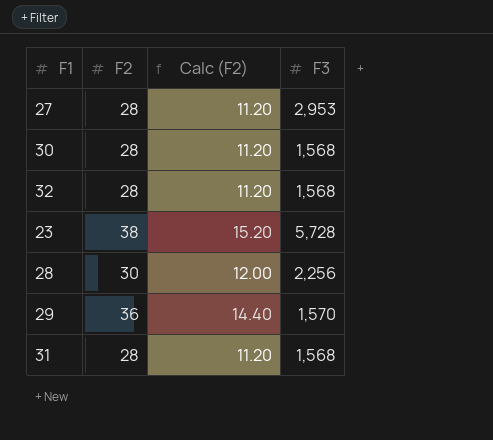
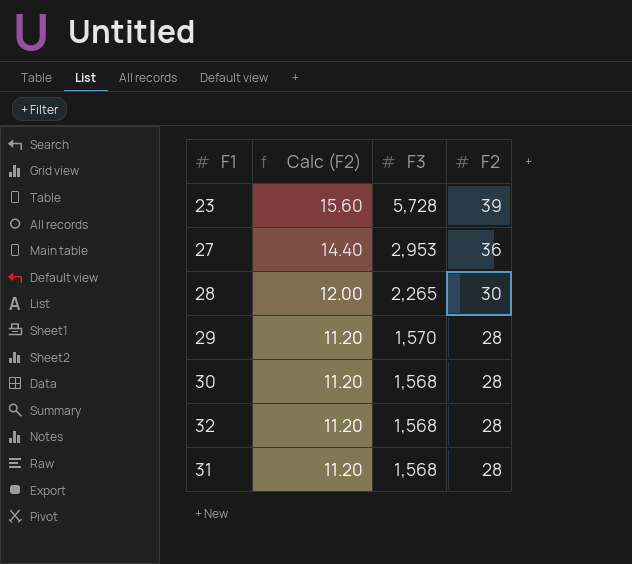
row order: none -> Calc (F2) descending
column F2 | position: 2 -> 4
23 | Calc (F2): 15.20 -> 15.60
23 | F2: 38 -> 39
27 | Calc (F2): 11.20 -> 14.40
27 | F2: 28 -> 36
28 | F3: 2,256 -> 2,265
29 | Calc (F2): 14.40 -> 11.20
29 | F2: 36 -> 28

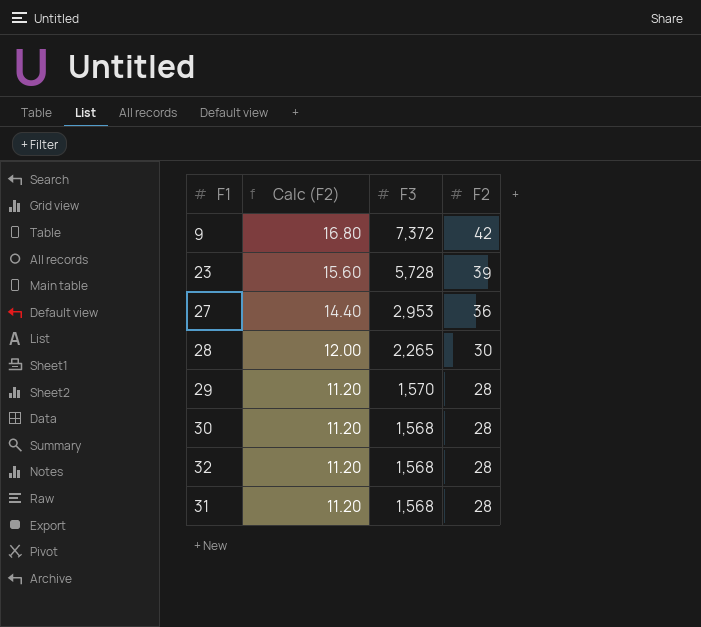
row 9: none -> 16.80 | 7,372 | 42

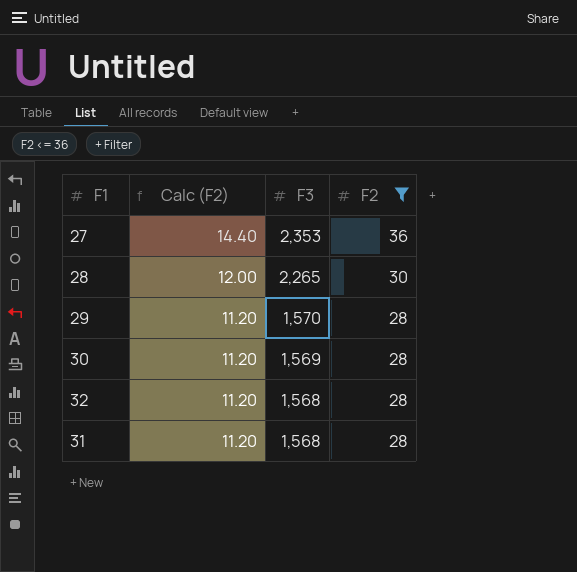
filter: none -> F2 <= 36
27 | F3: 2,953 -> 2,353
30 | F3: 1,568 -> 1,569

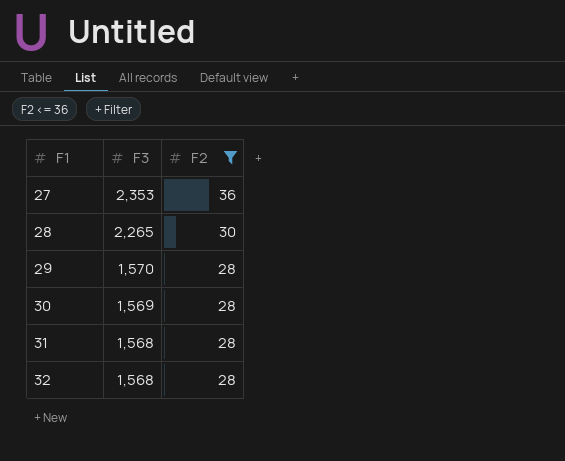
row order: Calc (F2) descending -> F1 ascending
column Calc (F2) | formula: [F2] * 0.4 -> none

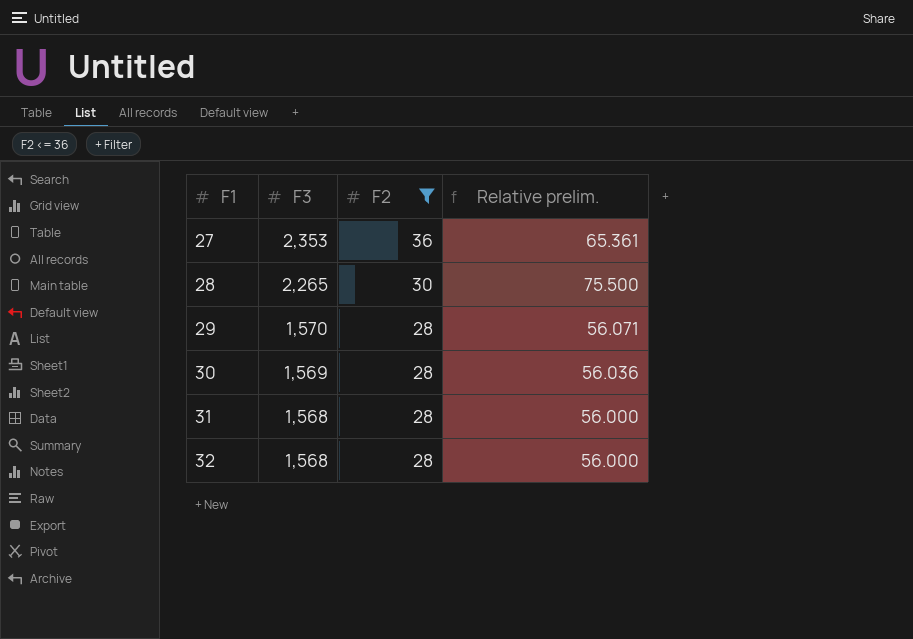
column Relative prelim. | formula: none -> [F3] / [F2]

